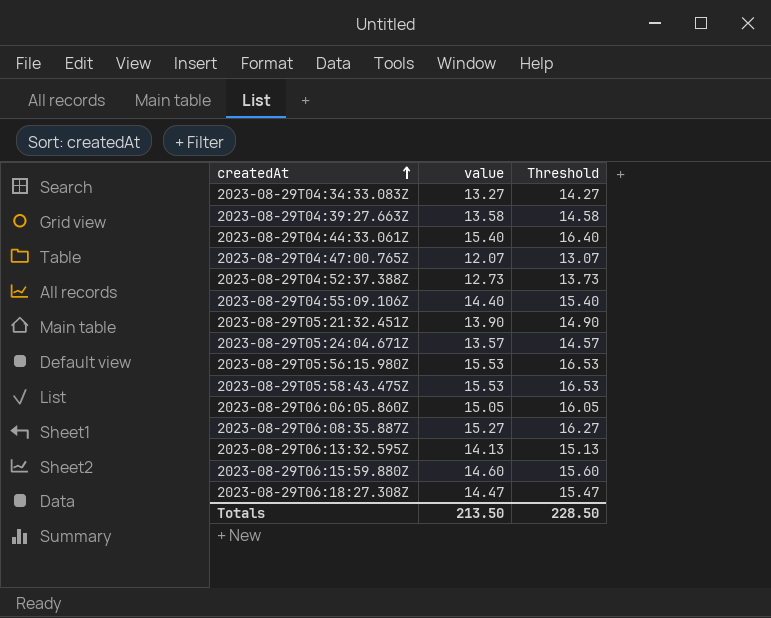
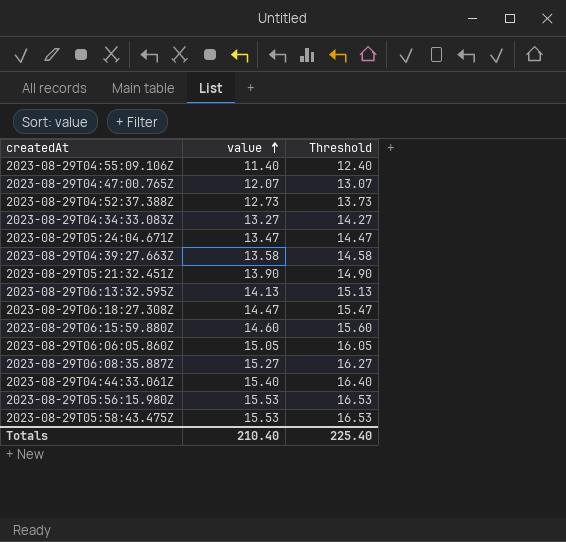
row order: createdAt ascending -> value ascending
2023-08-29T04:55:09.106Z | value: 14.40 -> 11.40
2023-08-29T04:55:09.106Z | Threshold: 15.40 -> 12.40
2023-08-29T05:24:04.671Z | value: 13.57 -> 13.47
2023-08-29T05:24:04.671Z | Threshold: 14.57 -> 14.47
Totals | value: 213.50 -> 210.40
Totals | Threshold: 228.50 -> 225.40

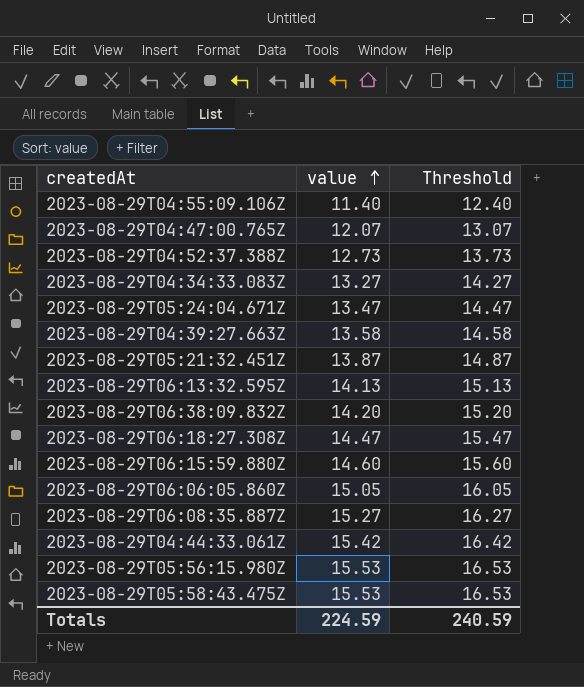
2023-08-29T05:21:32.451Z | value: 13.90 -> 13.87
2023-08-29T05:21:32.451Z | Threshold: 14.90 -> 14.87
row 2023-08-29T06:38:09.832Z: none -> 14.20 | 15.20
2023-08-29T04:44:33.061Z | value: 15.40 -> 15.42
2023-08-29T04:44:33.061Z | Threshold: 16.40 -> 16.42
Totals | value: 210.40 -> 224.59
Totals | Threshold: 225.40 -> 240.59

